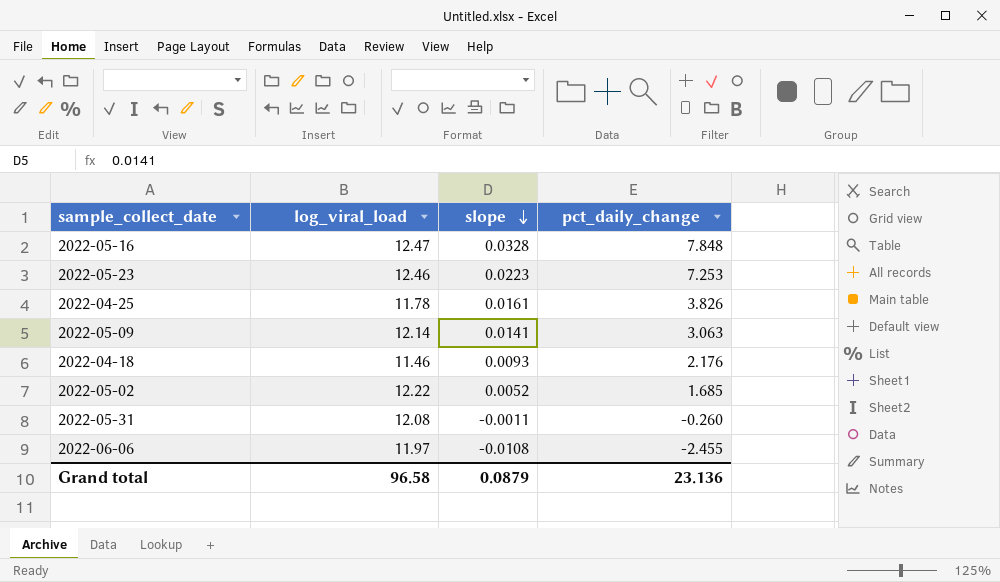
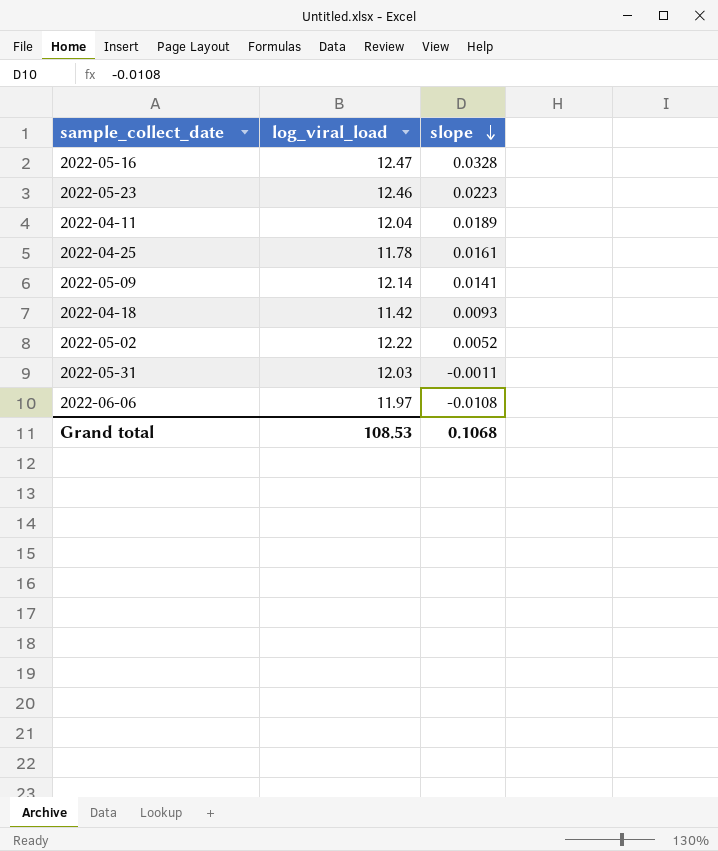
column pct_daily_change | position: 4 -> none
row 2022-04-11: none -> 12.04 | 0.0189
2022-04-18 | log_viral_load: 11.46 -> 11.42
2022-05-31 | log_viral_load: 12.08 -> 12.03
Grand total | log_viral_load: 96.58 -> 108.53
Grand total | slope: 0.0879 -> 0.1068

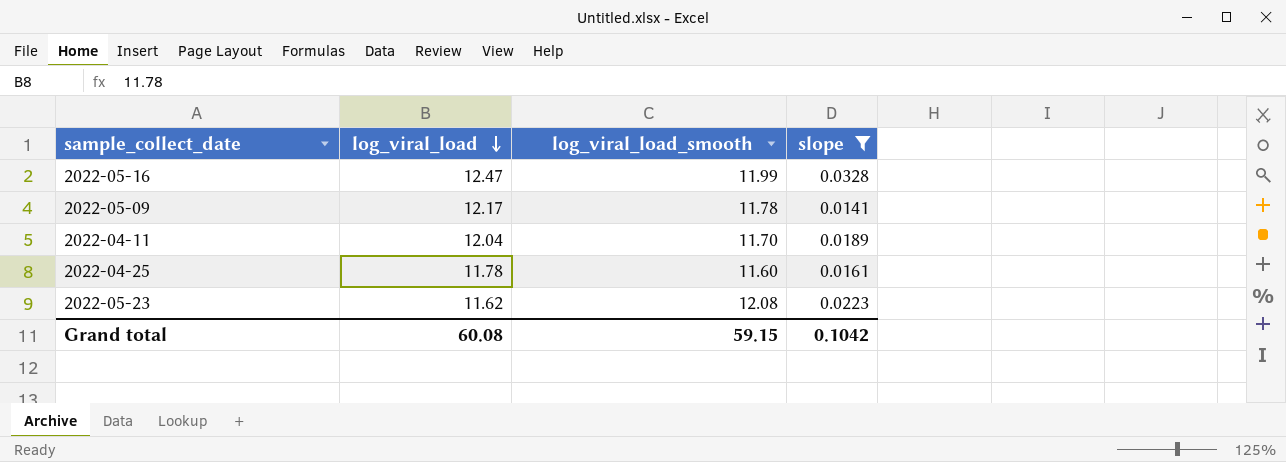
filter: none -> slope >= 0.0141
row order: slope descending -> log_viral_load descending
column log_viral_load_smooth | position: none -> 3
2022-05-09 | log_viral_load: 12.14 -> 12.17
2022-05-23 | log_viral_load: 12.46 -> 11.62
Grand total | log_viral_load: 108.53 -> 60.08
Grand total | slope: 0.1068 -> 0.1042

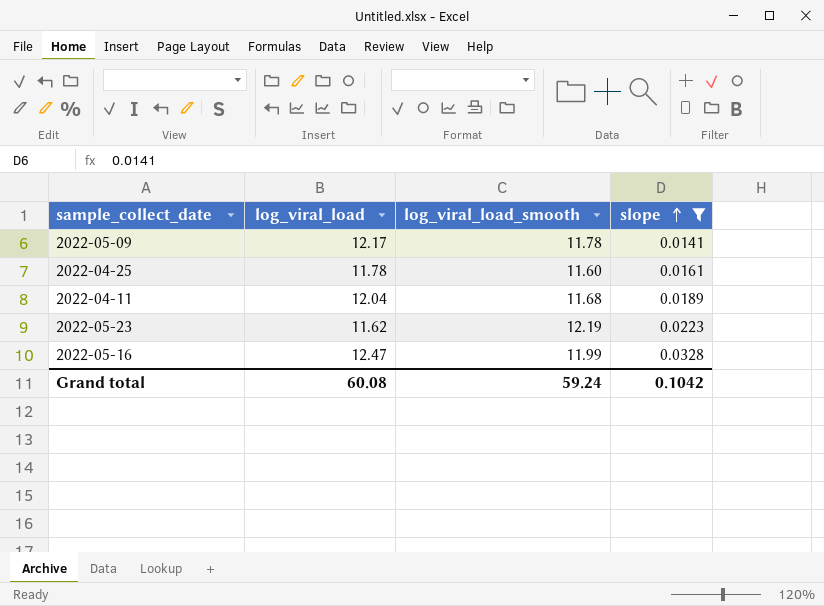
row order: log_viral_load descending -> slope ascending
2022-04-11 | log_viral_load_smooth: 11.70 -> 11.68
2022-05-23 | log_viral_load_smooth: 12.08 -> 12.19
Grand total | log_viral_load_smooth: 59.15 -> 59.24

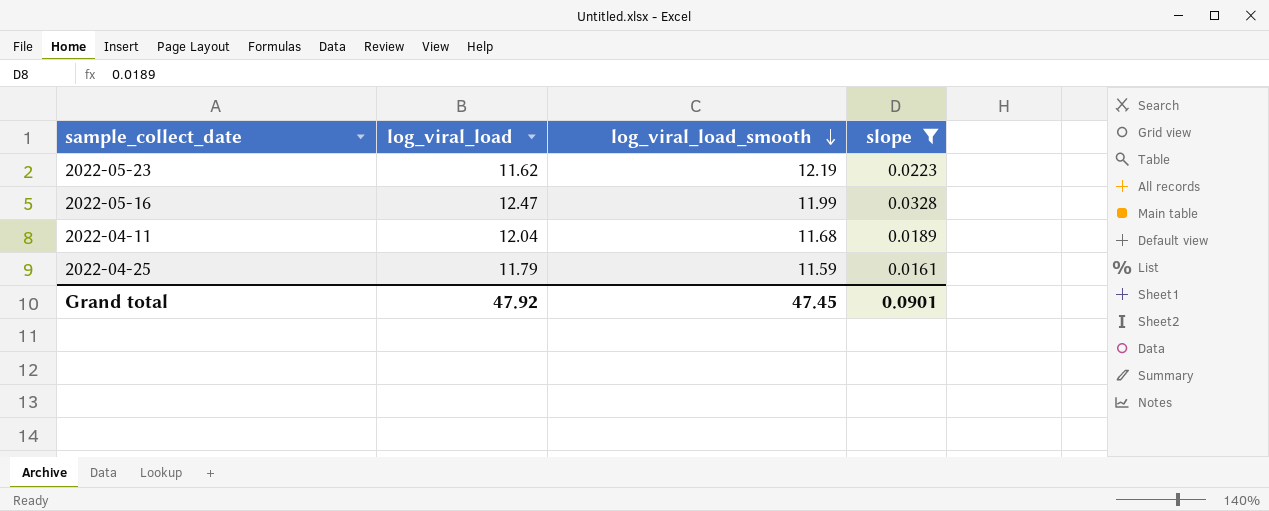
row order: slope ascending -> log_viral_load_smooth descending
row 2022-05-09: 12.17 | 11.78 | 0.0141 -> none
2022-04-25 | log_viral_load: 11.78 -> 11.79
2022-04-25 | log_viral_load_smooth: 11.60 -> 11.59
Grand total | log_viral_load: 60.08 -> 47.92
Grand total | log_viral_load_smooth: 59.24 -> 47.45
Grand total | slope: 0.1042 -> 0.0901

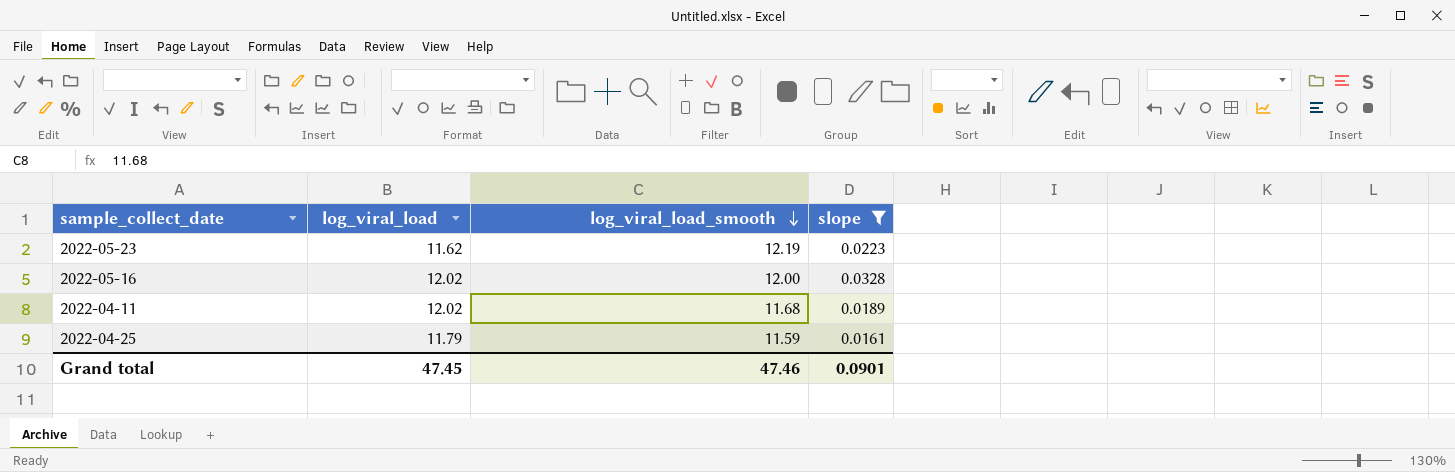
2022-05-16 | log_viral_load: 12.47 -> 12.02
2022-05-16 | log_viral_load_smooth: 11.99 -> 12.00
2022-04-11 | log_viral_load: 12.04 -> 12.02
Grand total | log_viral_load: 47.92 -> 47.45
Grand total | log_viral_load_smooth: 47.45 -> 47.46

